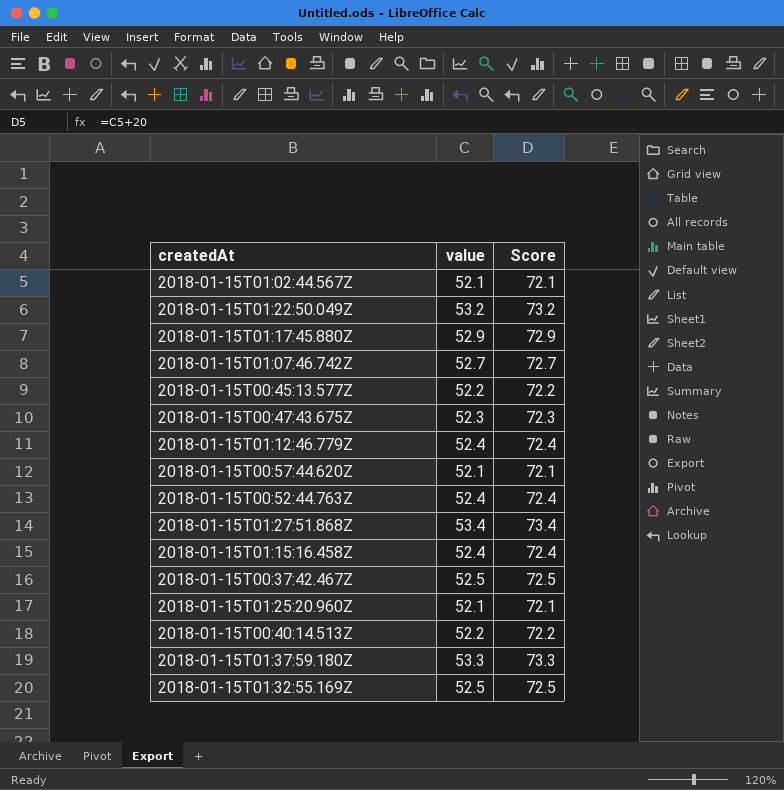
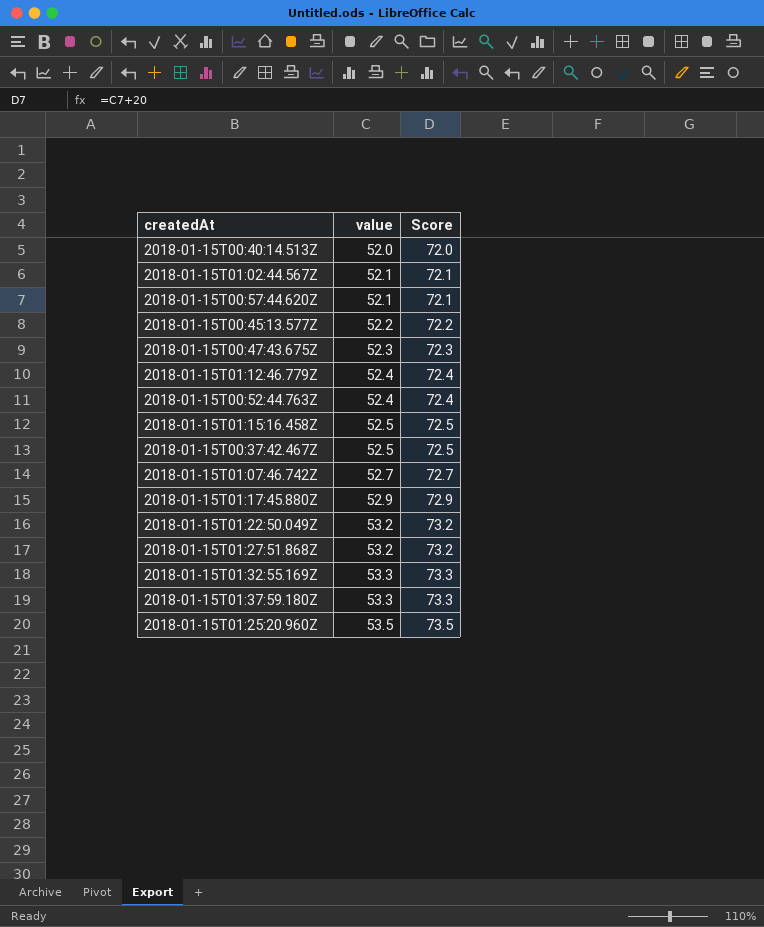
row order: none -> value ascending
2018-01-15T00:40:14.513Z | value: 52.2 -> 52.0
2018-01-15T00:40:14.513Z | Score: 72.2 -> 72.0
2018-01-15T01:15:16.458Z | value: 52.4 -> 52.5
2018-01-15T01:15:16.458Z | Score: 72.4 -> 72.5
2018-01-15T01:27:51.868Z | value: 53.4 -> 53.2
2018-01-15T01:27:51.868Z | Score: 73.4 -> 73.2
2018-01-15T01:32:55.169Z | value: 52.5 -> 53.3
2018-01-15T01:32:55.169Z | Score: 72.5 -> 73.3
2018-01-15T01:25:20.960Z | value: 52.1 -> 53.5
2018-01-15T01:25:20.960Z | Score: 72.1 -> 73.5

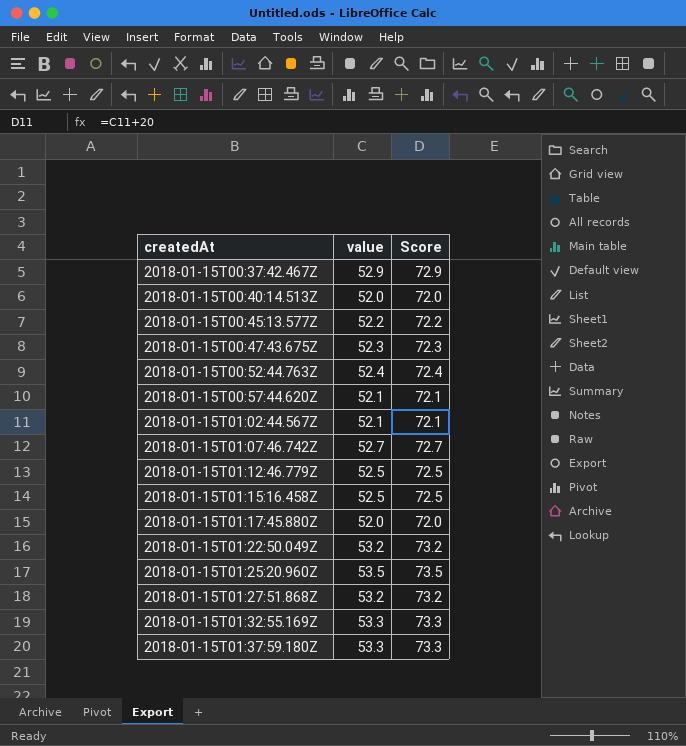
row order: value ascending -> createdAt ascending
2018-01-15T00:37:42.467Z | value: 52.5 -> 52.9
2018-01-15T00:37:42.467Z | Score: 72.5 -> 72.9
2018-01-15T01:12:46.779Z | value: 52.4 -> 52.5
2018-01-15T01:12:46.779Z | Score: 72.4 -> 72.5
2018-01-15T01:17:45.880Z | value: 52.9 -> 52.0
2018-01-15T01:17:45.880Z | Score: 72.9 -> 72.0

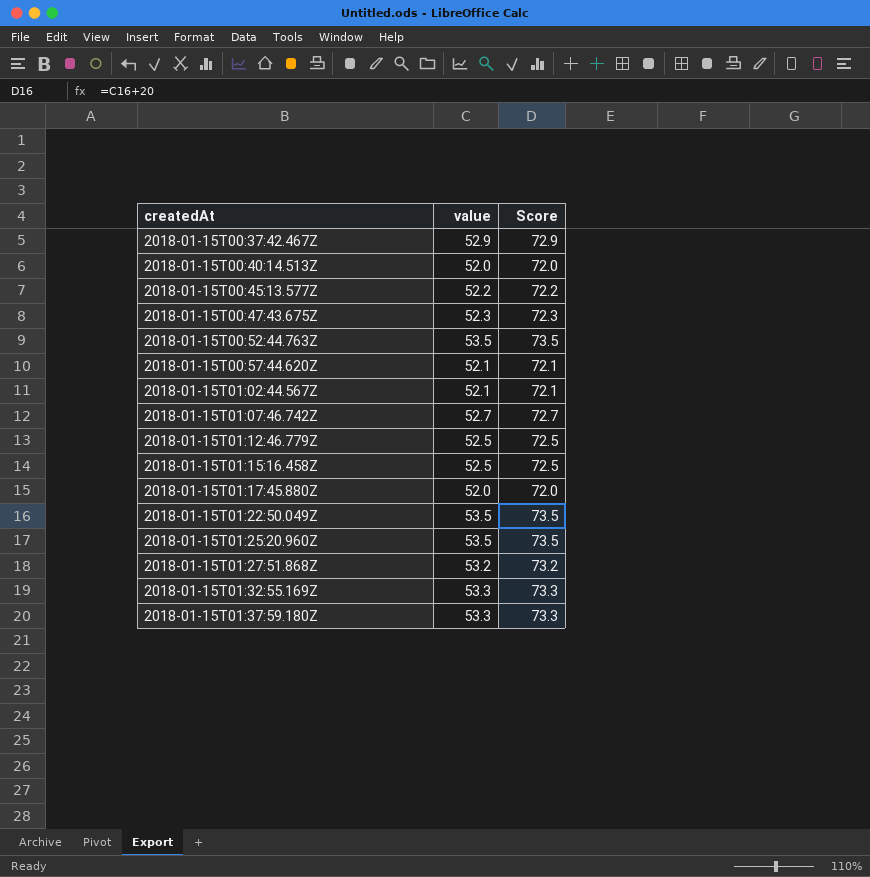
2018-01-15T00:52:44.763Z | value: 52.4 -> 53.5
2018-01-15T00:52:44.763Z | Score: 72.4 -> 73.5
2018-01-15T01:22:50.049Z | value: 53.2 -> 53.5
2018-01-15T01:22:50.049Z | Score: 73.2 -> 73.5

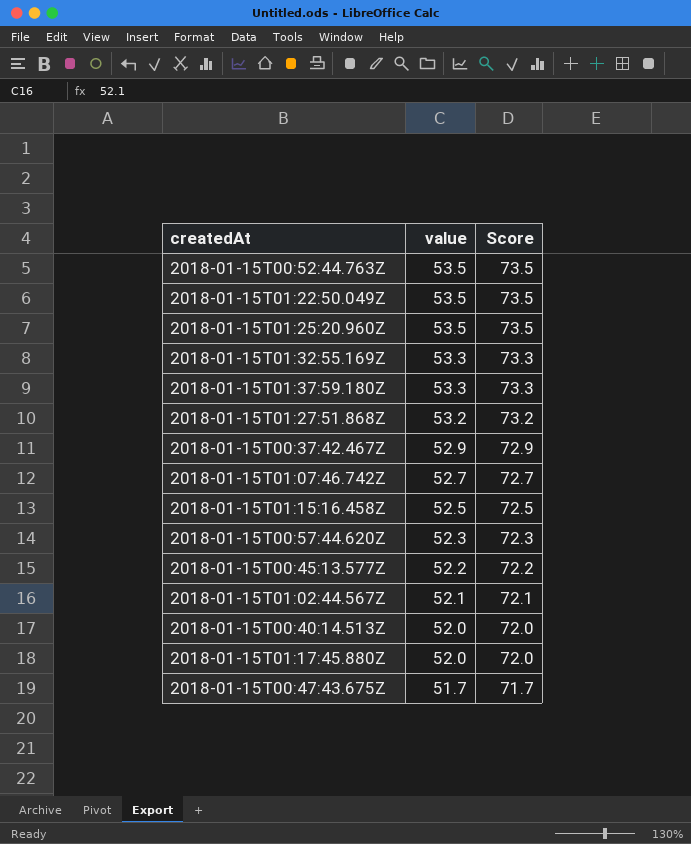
row order: createdAt ascending -> value descending
row 2018-01-15T01:12:46.779Z: 52.5 | 72.5 -> none
2018-01-15T00:57:44.620Z | value: 52.1 -> 52.3
2018-01-15T00:57:44.620Z | Score: 72.1 -> 72.3
2018-01-15T00:47:43.675Z | value: 52.3 -> 51.7
2018-01-15T00:47:43.675Z | Score: 72.3 -> 71.7

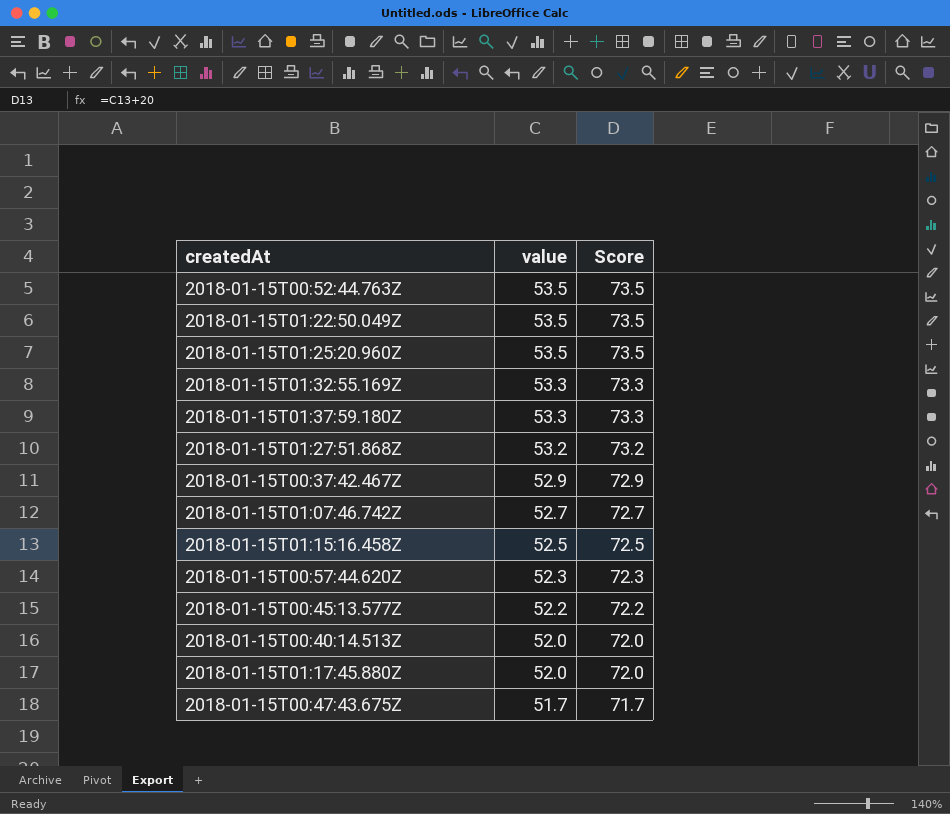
row 2018-01-15T01:02:44.567Z: 52.1 | 72.1 -> none

